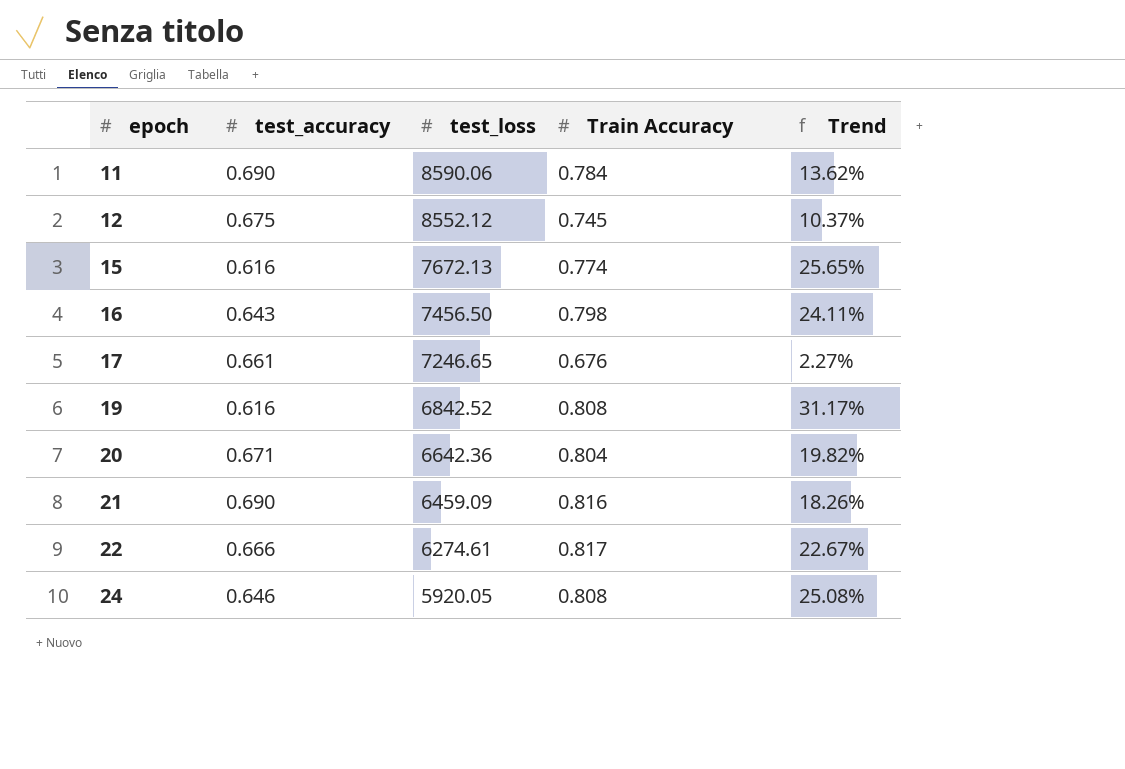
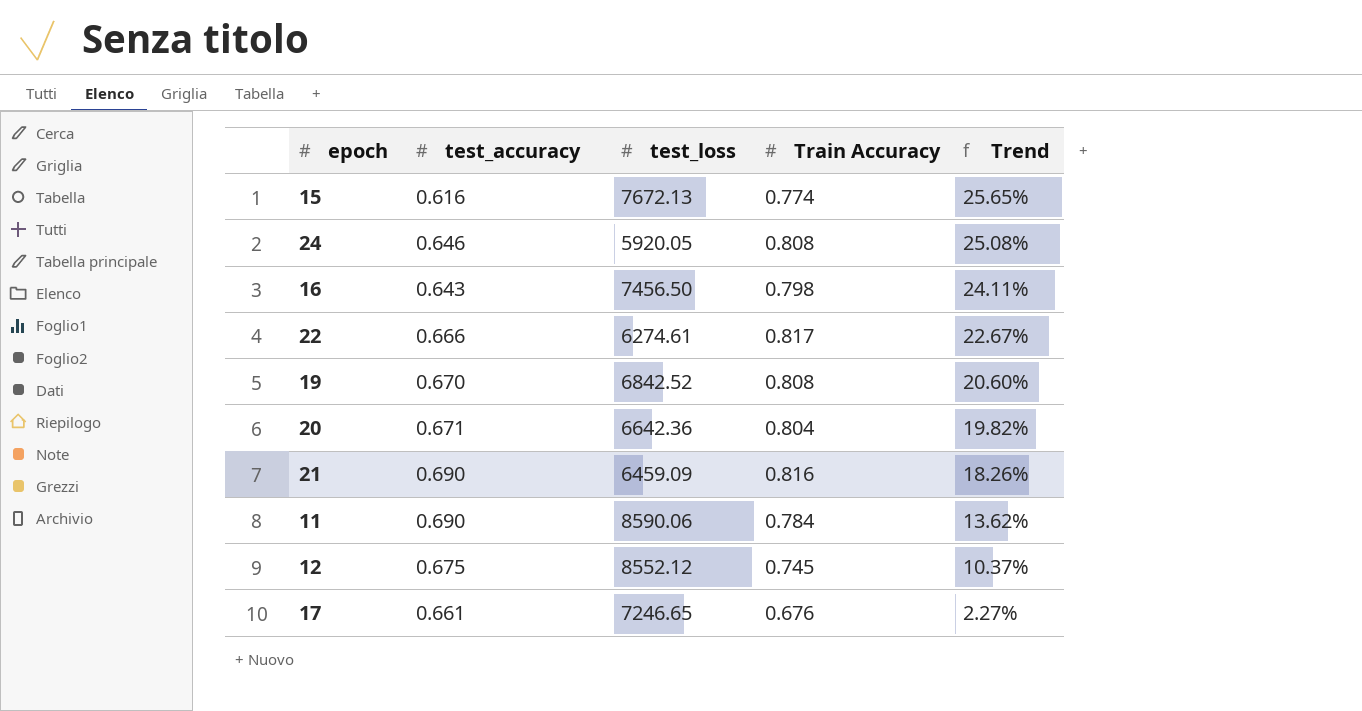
row order: epoch ascending -> Trend descending
19 | test_accuracy: 0.616 -> 0.670
19 | Trend: 31.17% -> 20.60%

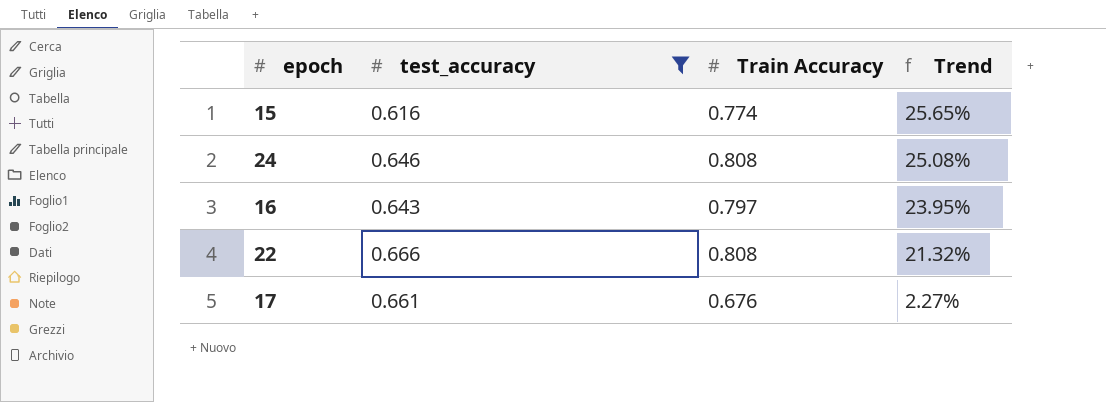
filter: none -> test_accuracy <= 0.666
column test_loss | position: 3 -> none
16 | Train Accuracy: 0.798 -> 0.797
16 | Trend: 24.11% -> 23.95%
22 | Train Accuracy: 0.817 -> 0.808
22 | Trend: 22.67% -> 21.32%

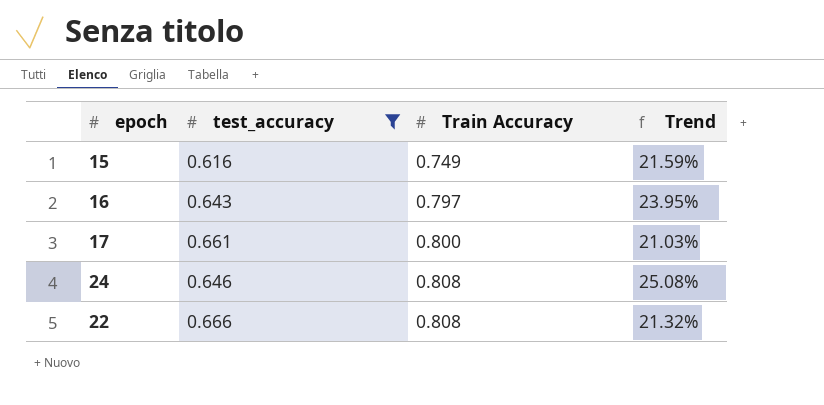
row order: Trend descending -> Train Accuracy ascending
15 | Train Accuracy: 0.774 -> 0.749
15 | Trend: 25.65% -> 21.59%
17 | Train Accuracy: 0.676 -> 0.800
17 | Trend: 2.27% -> 21.03%

